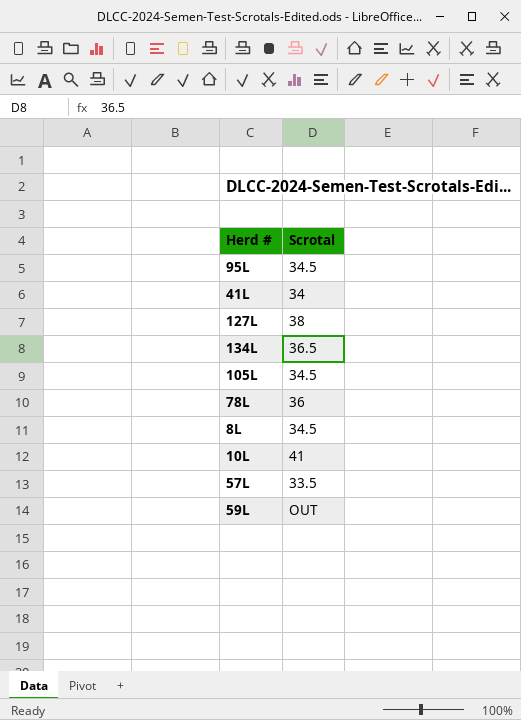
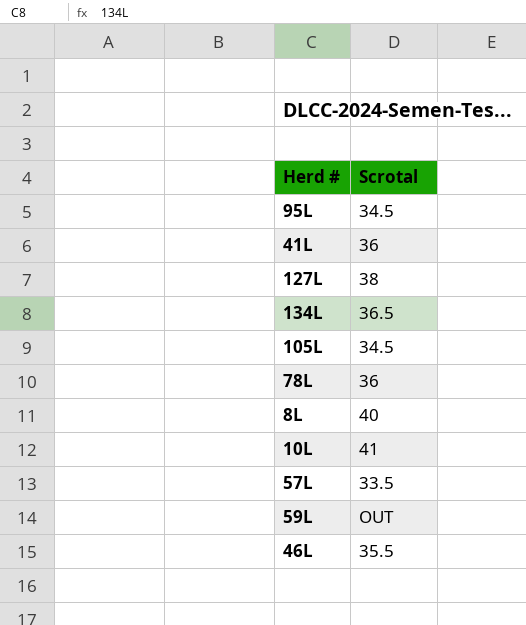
41L | Scrotal: 34 -> 36
8L | Scrotal: 34.5 -> 40
row 46L: none -> 35.5

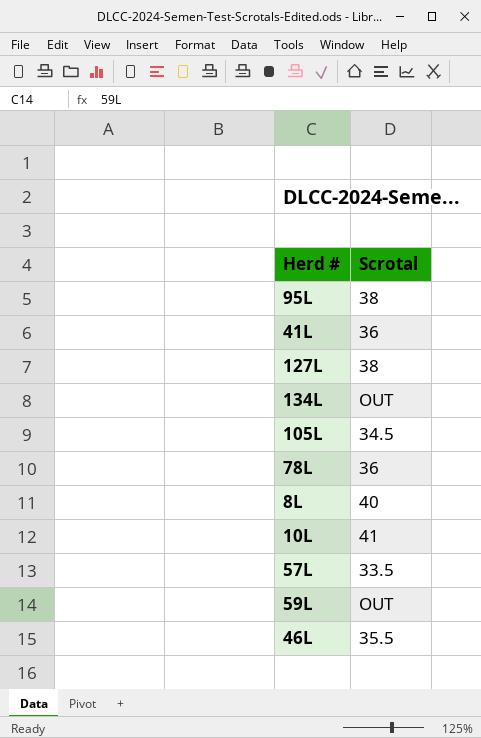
95L | Scrotal: 34.5 -> 38
134L | Scrotal: 36.5 -> OUT

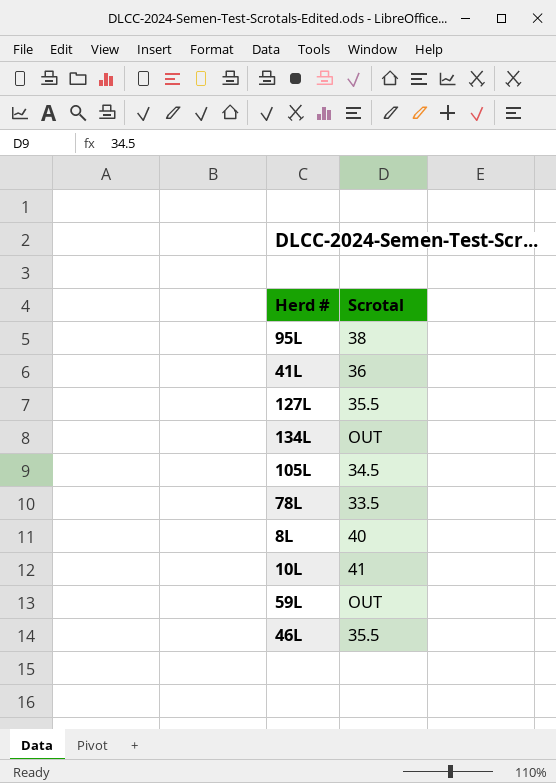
row 57L: 33.5 -> none
127L | Scrotal: 38 -> 35.5
78L | Scrotal: 36 -> 33.5

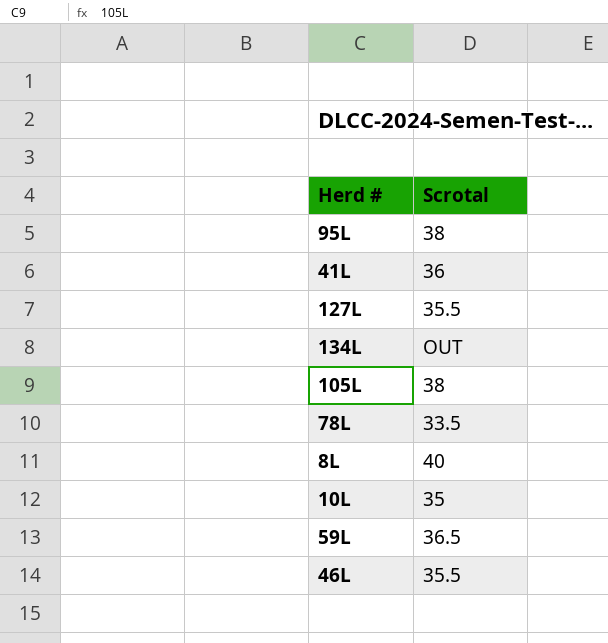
105L | Scrotal: 34.5 -> 38
10L | Scrotal: 41 -> 35
59L | Scrotal: OUT -> 36.5

